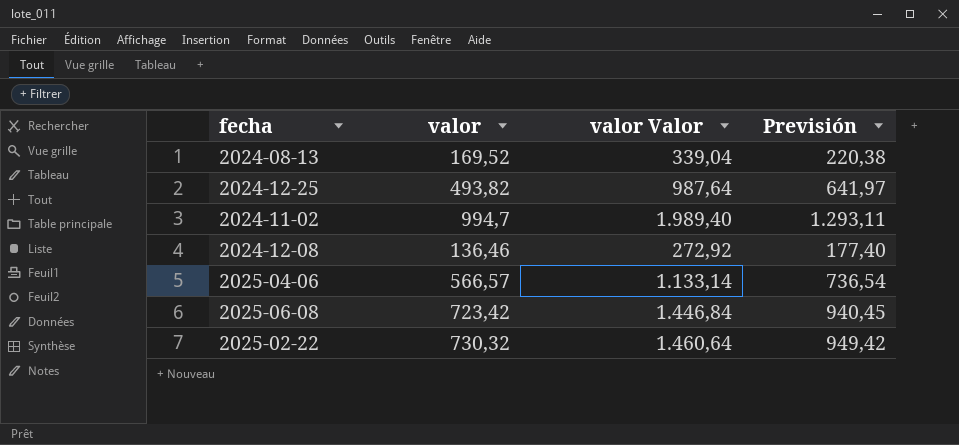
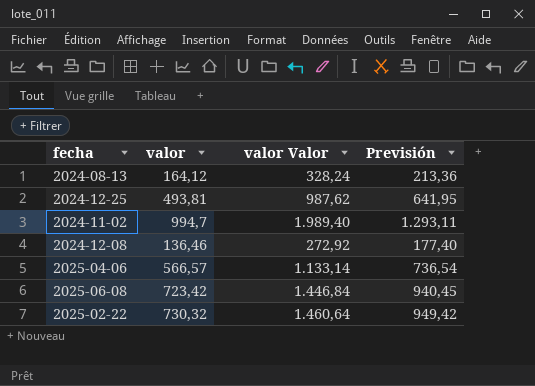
2024-08-13 | valor: 169,52 -> 164,12
2024-08-13 | valor Valor: 339,04 -> 328,24
2024-08-13 | Previsión: 220,38 -> 213,36
2024-12-25 | valor: 493,82 -> 493,81
2024-12-25 | valor Valor: 987,64 -> 987,62
2024-12-25 | Previsión: 641,97 -> 641,95

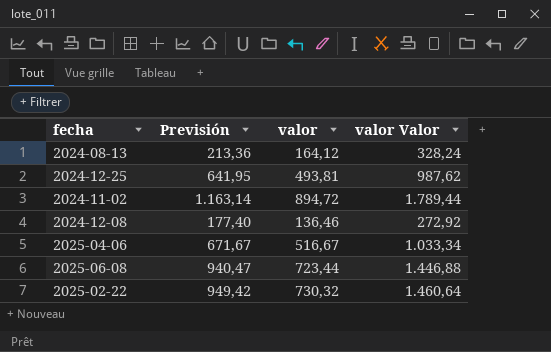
column Previsión | position: 4 -> 2
2024-11-02 | Previsión: 1.293,11 -> 1.163,14
2024-11-02 | valor: 994,7 -> 894,72
2024-11-02 | valor Valor: 1.989,40 -> 1.789,44
2025-04-06 | Previsión: 736,54 -> 671,67
2025-04-06 | valor: 566,57 -> 516,67
2025-04-06 | valor Valor: 1.133,14 -> 1.033,34
2025-06-08 | Previsión: 940,45 -> 940,47
2025-06-08 | valor: 723,42 -> 723,44
2025-06-08 | valor Valor: 1.446,84 -> 1.446,88

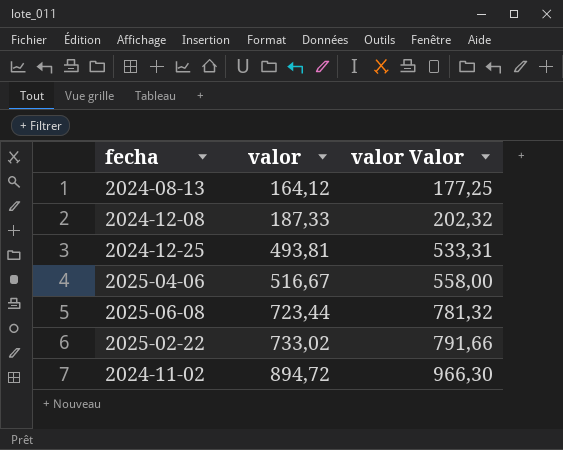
row order: none -> valor ascending
column Previsión | formula: [valor] * 1,3 -> none
column valor Valor | formula: [valor] * 2 -> [valor] * 1,08
2024-12-08 | valor: 136,46 -> 187,33
2025-02-22 | valor: 730,32 -> 733,02

